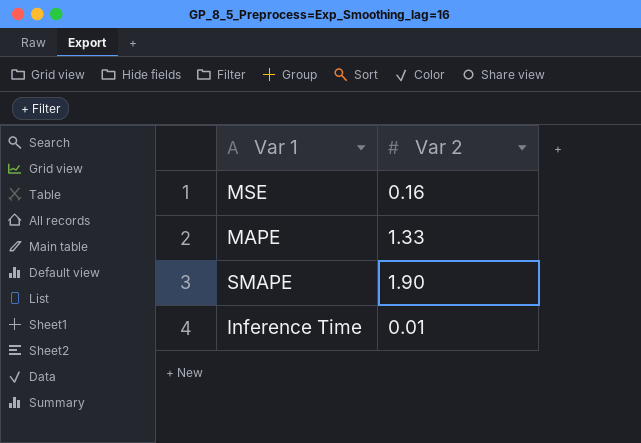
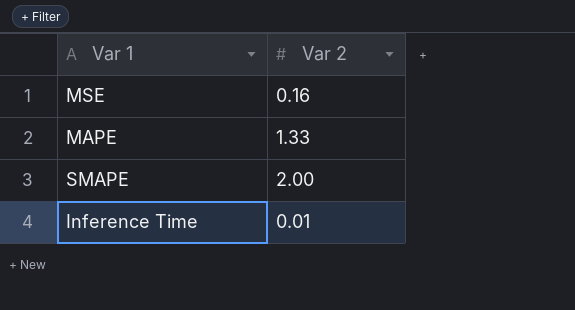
SMAPE | Var 2: 1.90 -> 2.00

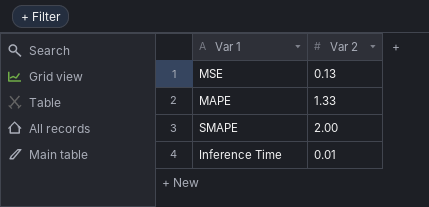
MSE | Var 2: 0.16 -> 0.13

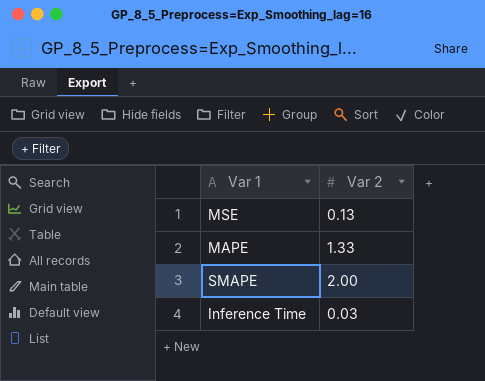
Inference Time | Var 2: 0.01 -> 0.03

